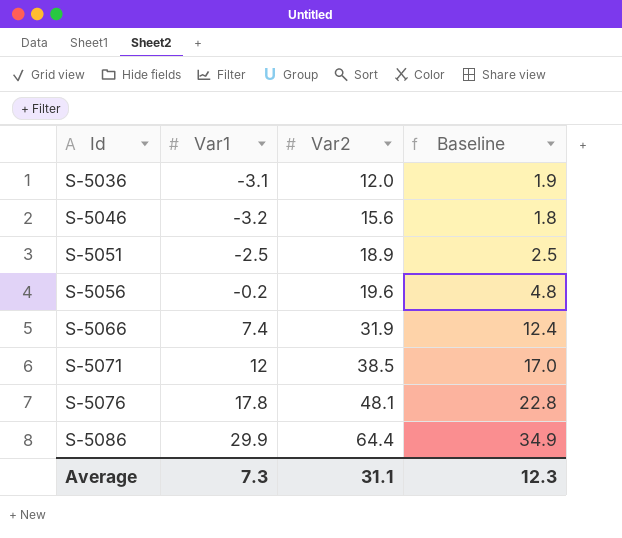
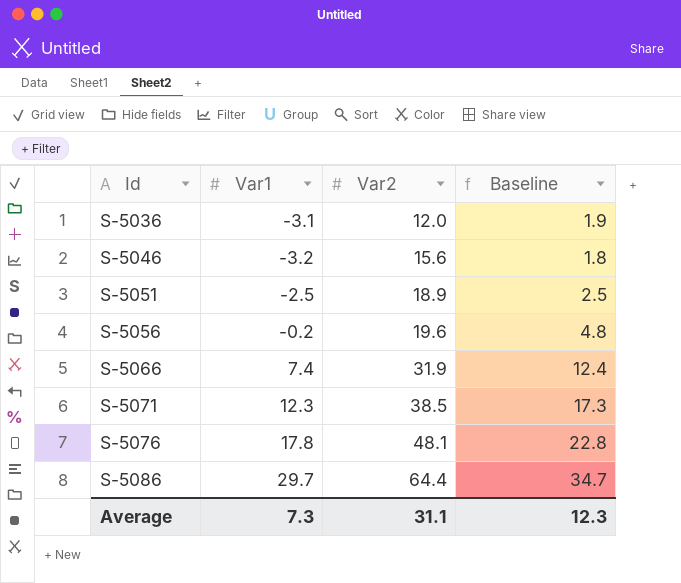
S-5071 | Var1: 12 -> 12.3
S-5071 | Baseline: 17.0 -> 17.3
S-5086 | Var1: 29.9 -> 29.7
S-5086 | Baseline: 34.9 -> 34.7

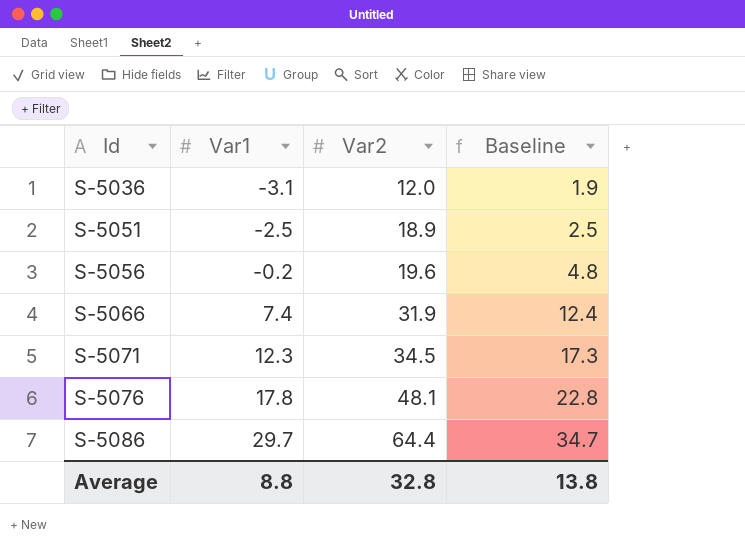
row S-5046: -3.2 | 15.6 | 1.8 -> none
S-5071 | Var2: 38.5 -> 34.5
Average | Var1: 7.3 -> 8.8
Average | Var2: 31.1 -> 32.8
Average | Baseline: 12.3 -> 13.8

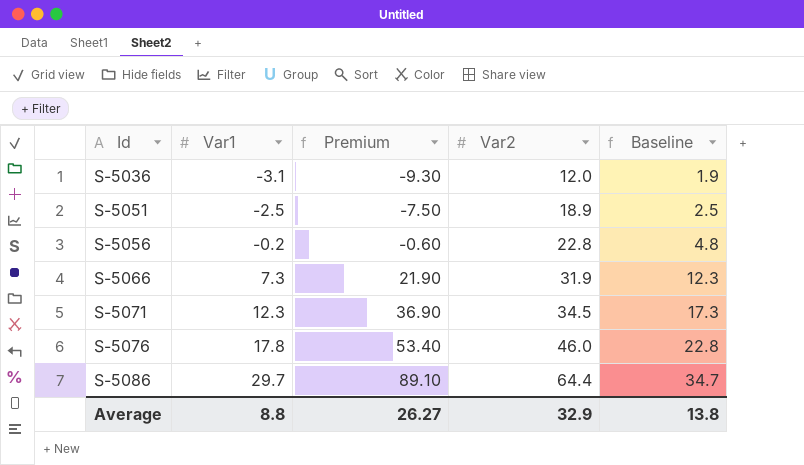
column Premium | formula: none -> [Var1] * 3
S-5056 | Var2: 19.6 -> 22.8
S-5066 | Var1: 7.4 -> 7.3
S-5066 | Baseline: 12.4 -> 12.3
S-5076 | Var2: 48.1 -> 46.0
Average | Var2: 32.8 -> 32.9

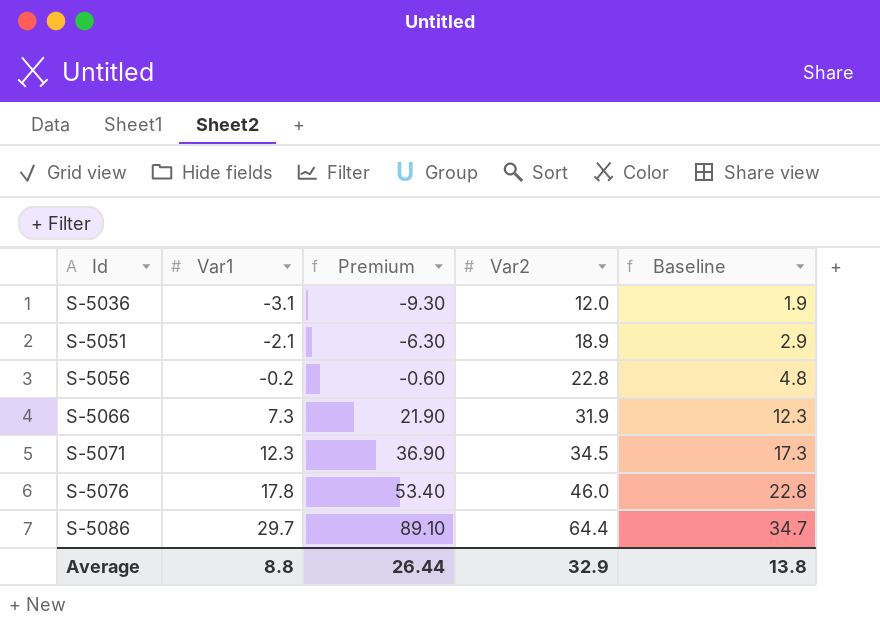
S-5051 | Var1: -2.5 -> -2.1
S-5051 | Premium: -7.50 -> -6.30
S-5051 | Baseline: 2.5 -> 2.9
Average | Premium: 26.27 -> 26.44

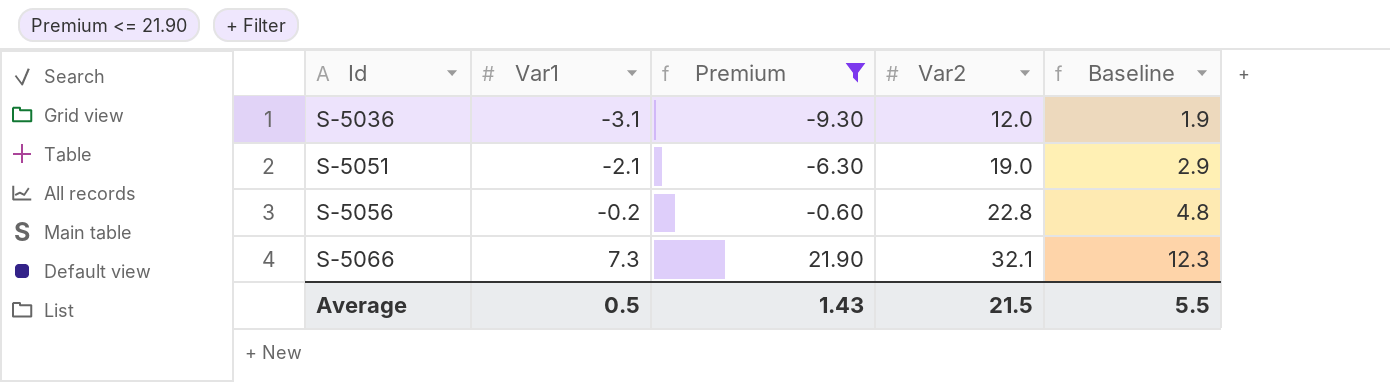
filter: none -> Premium <= 21.90
S-5051 | Var2: 18.9 -> 19.0
S-5066 | Var2: 31.9 -> 32.1
Average | Var1: 8.8 -> 0.5
Average | Premium: 26.44 -> 1.43
Average | Var2: 32.9 -> 21.5
Average | Baseline: 13.8 -> 5.5

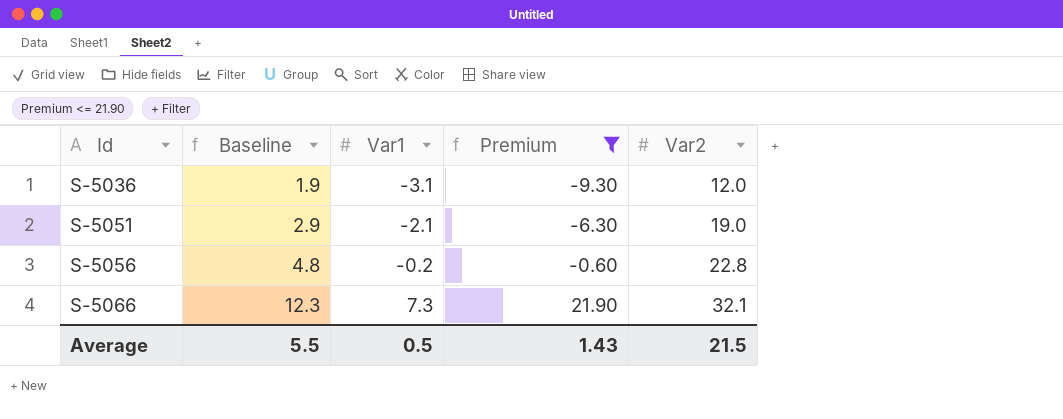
column Baseline | position: 5 -> 2

